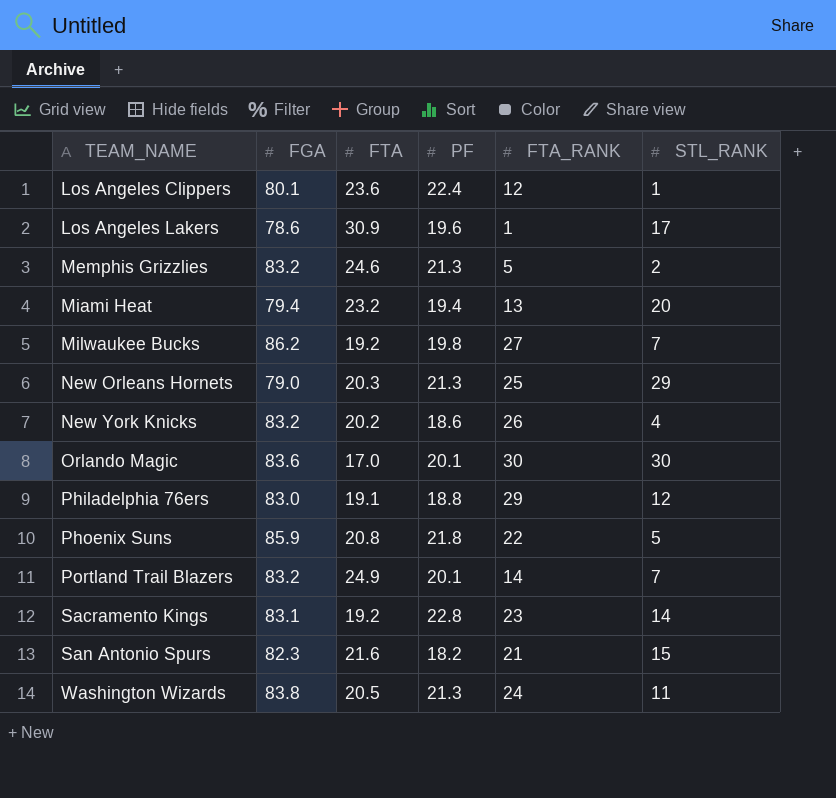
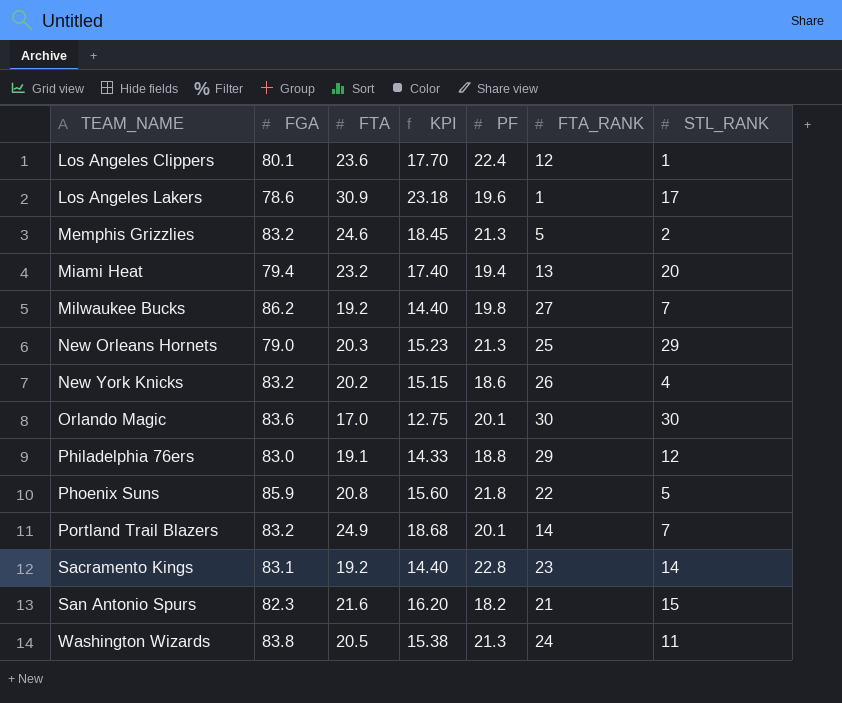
column KPI | formula: none -> [FTA] * 0.75

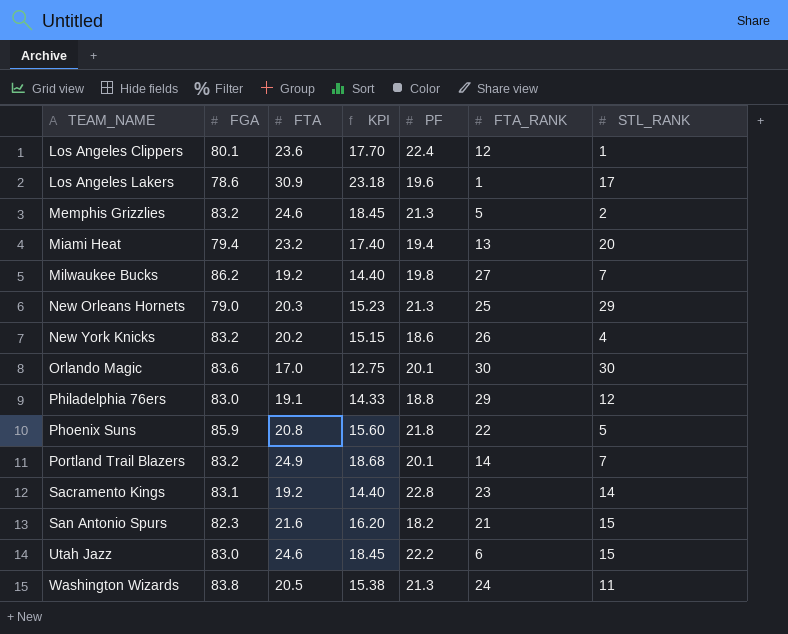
row Utah Jazz: none -> 83.0 | 24.6 | 18.45 | 22.2 | 6 | 15

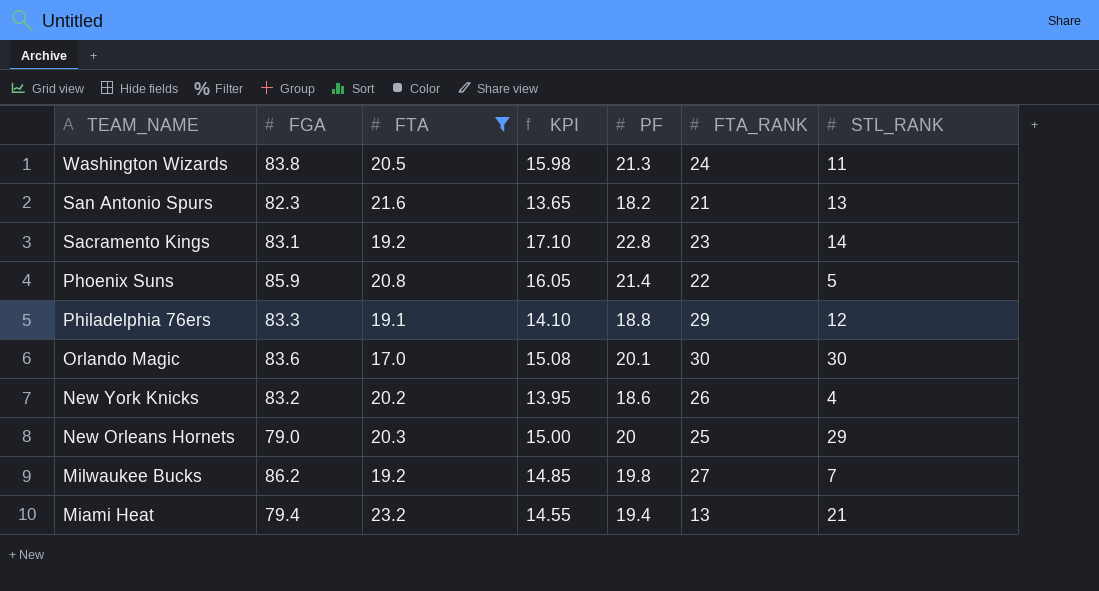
filter: none -> FTA <= 23.2
row order: TEAM_NAME ascending -> TEAM_NAME descending
column KPI | formula: [FTA] * 0.75 -> [PF] * 0.75
San Antonio Spurs | STL_RANK: 15 -> 13
Phoenix Suns | PF: 21.8 -> 21.4
Philadelphia 76ers | FGA: 83.0 -> 83.3
New Orleans Hornets | PF: 21.3 -> 20
Miami Heat | STL_RANK: 20 -> 21

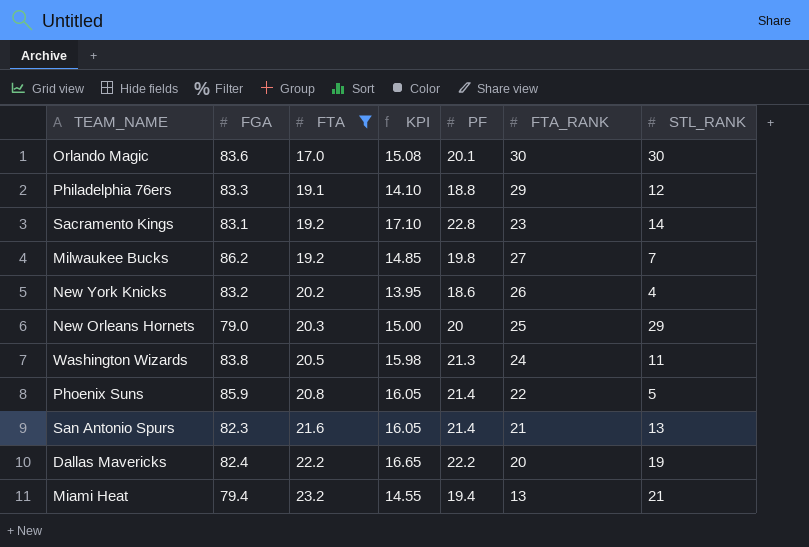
row order: TEAM_NAME descending -> FTA ascending
San Antonio Spurs | KPI: 13.65 -> 16.05
San Antonio Spurs | PF: 18.2 -> 21.4
row Dallas Mavericks: none -> 82.4 | 22.2 | 16.65 | 22.2 | 20 | 19

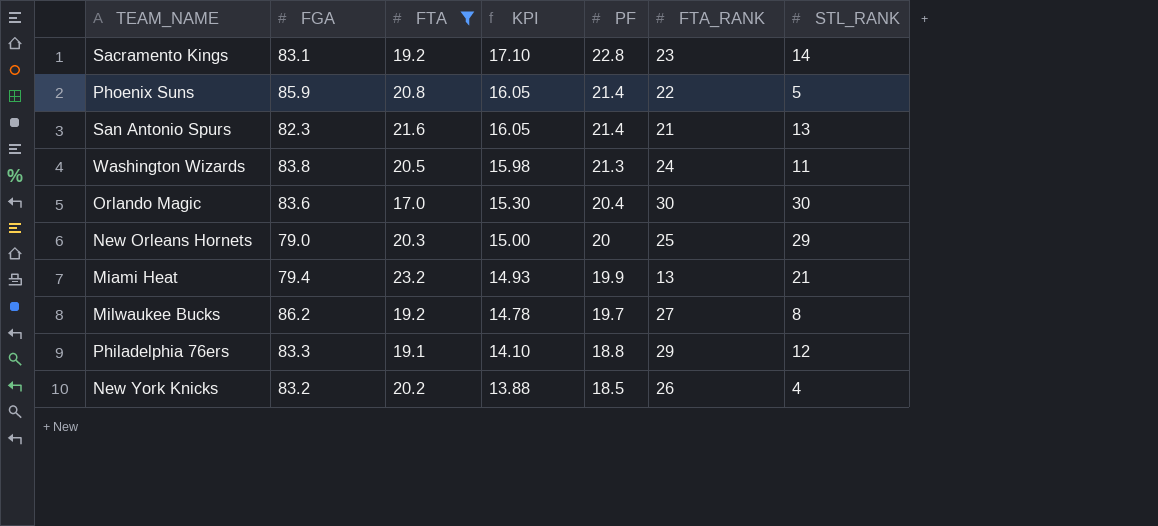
row order: FTA ascending -> KPI descending
row Dallas Mavericks: 82.4 | 22.2 | 16.65 | 22.2 | 20 | 19 -> none
Orlando Magic | KPI: 15.08 -> 15.30
Orlando Magic | PF: 20.1 -> 20.4
Miami Heat | KPI: 14.55 -> 14.93
Miami Heat | PF: 19.4 -> 19.9
Milwaukee Bucks | KPI: 14.85 -> 14.78
Milwaukee Bucks | PF: 19.8 -> 19.7
Milwaukee Bucks | STL_RANK: 7 -> 8
New York Knicks | KPI: 13.95 -> 13.88
New York Knicks | PF: 18.6 -> 18.5

